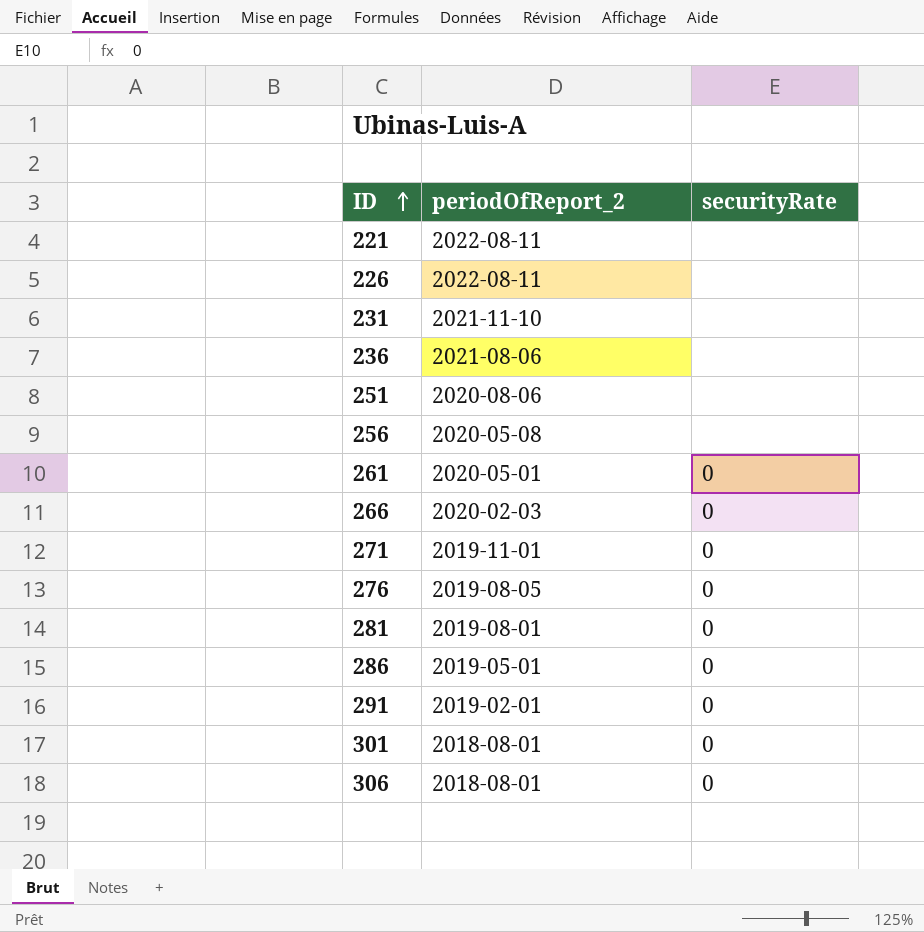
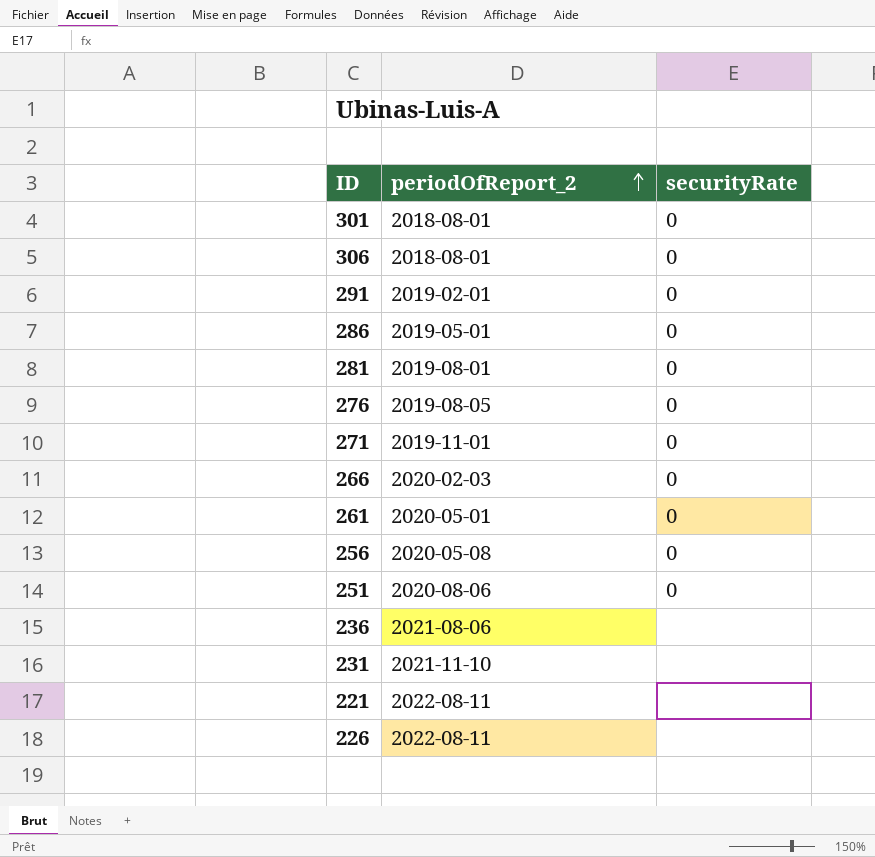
row order: ID ascending -> periodOfReport_2 ascending
256 | securityRate: none -> 0
251 | securityRate: none -> 0

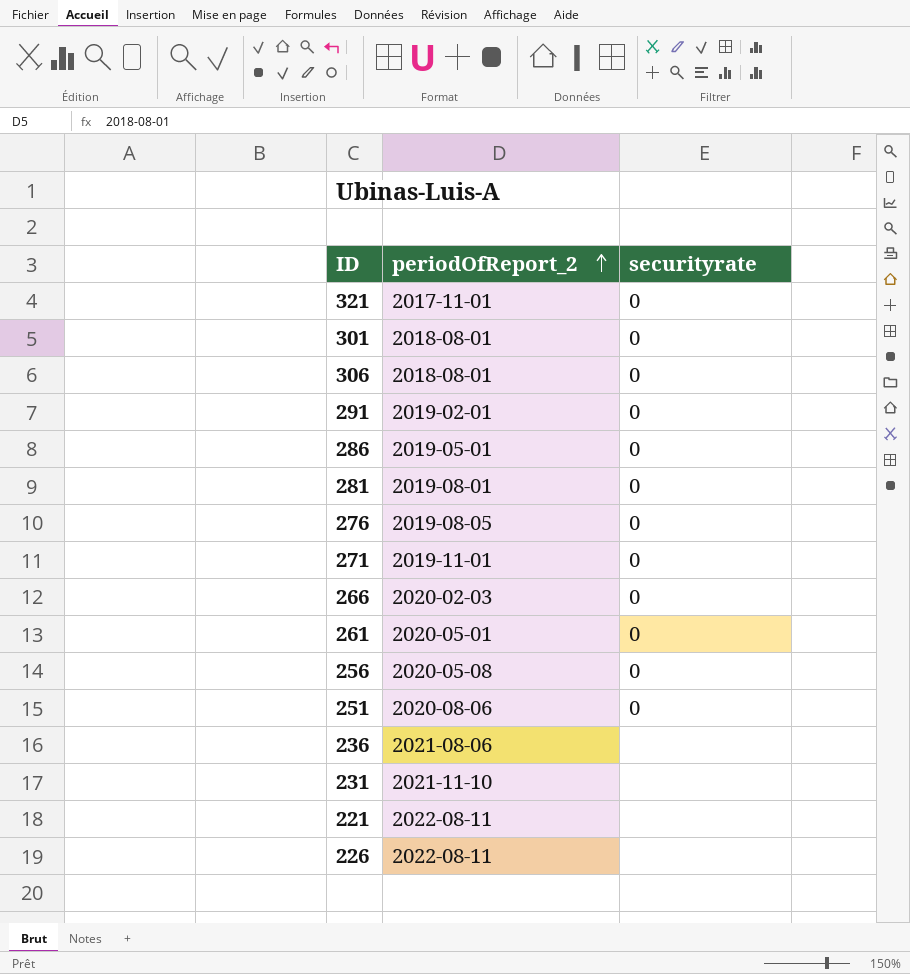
column name: securityRate -> securityrate
row 321: none -> 2017-11-01 | 0

